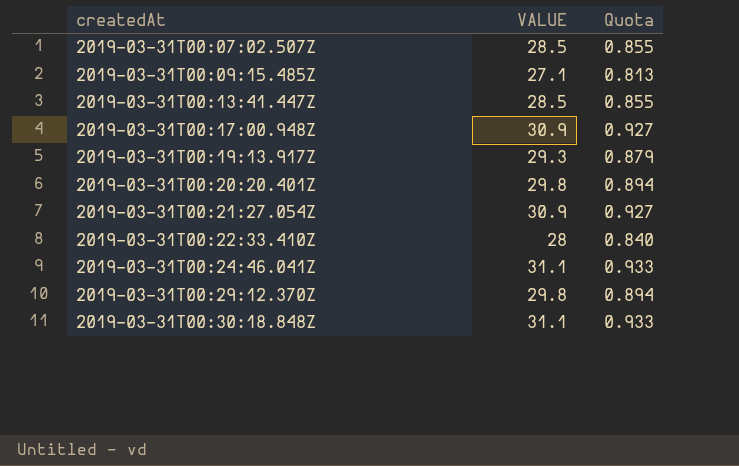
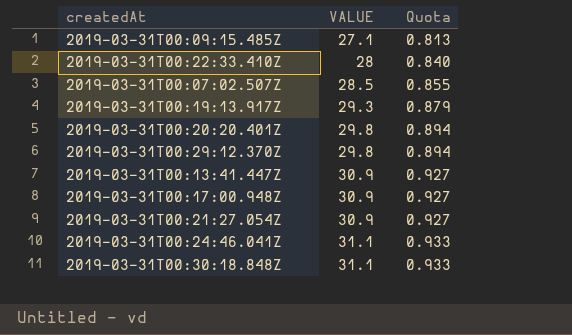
row order: createdAt ascending -> VALUE ascending
2019-03-31T00:13:41.447Z | VALUE: 28.5 -> 30.9
2019-03-31T00:13:41.447Z | Quota: 0.855 -> 0.927

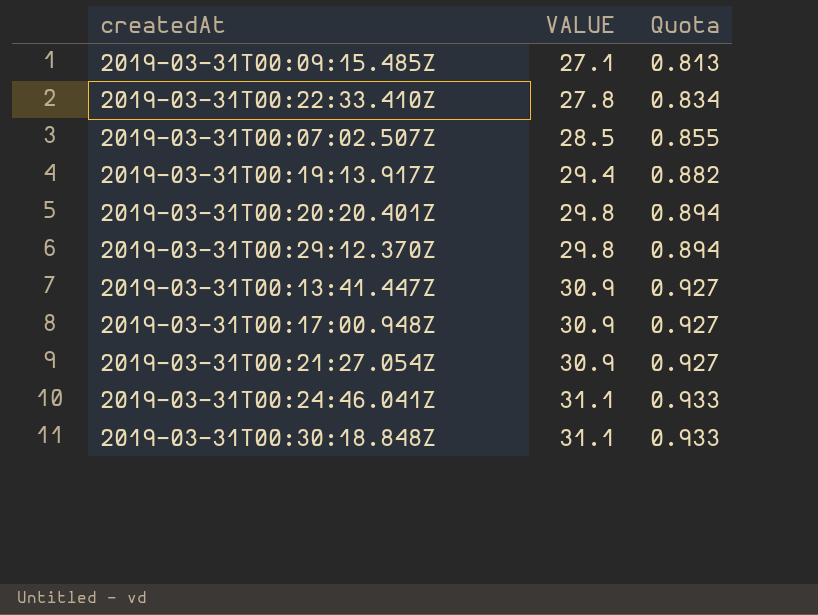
2019-03-31T00:22:33.410Z | VALUE: 28 -> 27.8
2019-03-31T00:22:33.410Z | Quota: 0.840 -> 0.834
2019-03-31T00:19:13.917Z | VALUE: 29.3 -> 29.4
2019-03-31T00:19:13.917Z | Quota: 0.879 -> 0.882

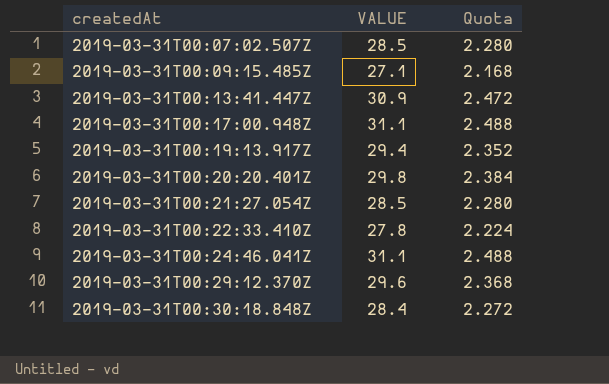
row order: VALUE ascending -> createdAt ascending
column Quota | formula: [VALUE] * 0.03 -> [VALUE] * 0.08
2019-03-31T00:17:00.948Z | VALUE: 30.9 -> 31.1
2019-03-31T00:21:27.054Z | VALUE: 30.9 -> 28.5
2019-03-31T00:29:12.370Z | VALUE: 29.8 -> 29.6
2019-03-31T00:30:18.848Z | VALUE: 31.1 -> 28.4

